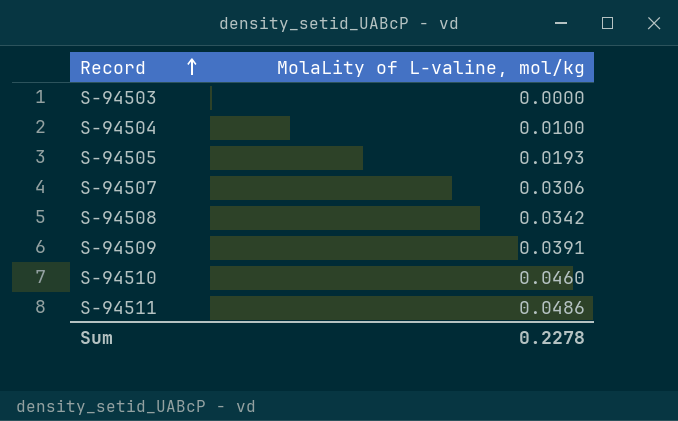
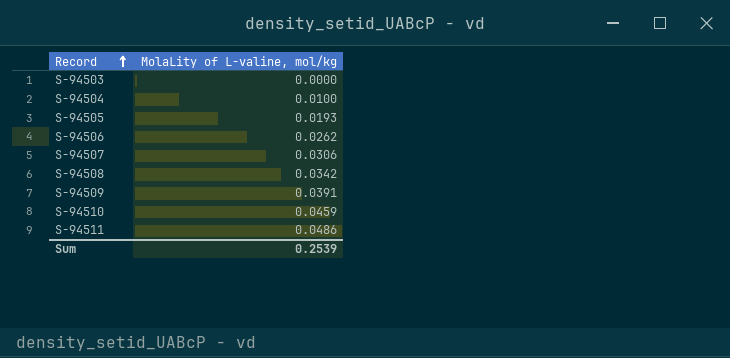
row S-94506: none -> 0.0262
S-94510 | MolaLity of L-valine, mol/kg: 0.0460 -> 0.0459
Sum | MolaLity of L-valine, mol/kg: 0.2278 -> 0.2539

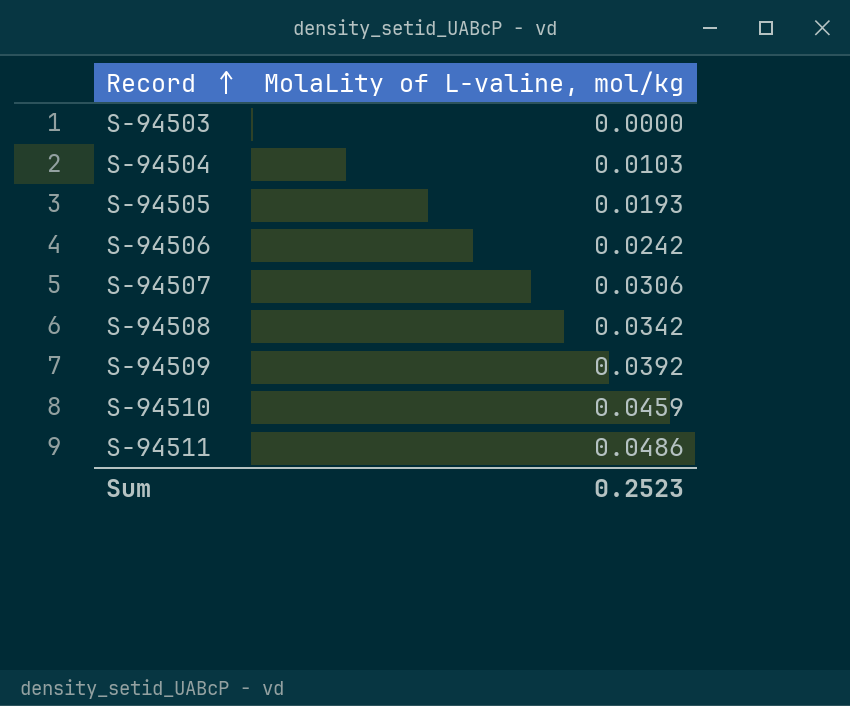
S-94504 | MolaLity of L-valine, mol/kg: 0.0100 -> 0.0103
S-94506 | MolaLity of L-valine, mol/kg: 0.0262 -> 0.0242
S-94509 | MolaLity of L-valine, mol/kg: 0.0391 -> 0.0392
Sum | MolaLity of L-valine, mol/kg: 0.2539 -> 0.2523

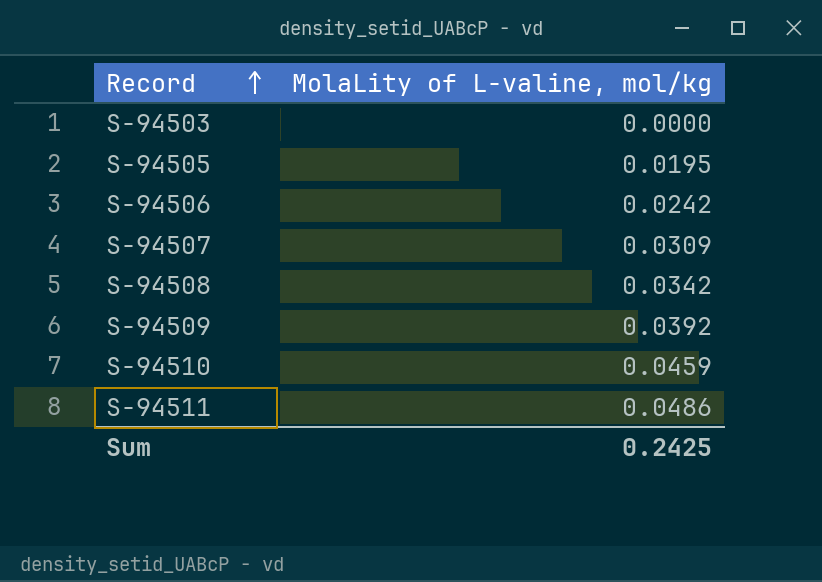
row S-94504: 0.0103 -> none
S-94505 | MolaLity of L-valine, mol/kg: 0.0193 -> 0.0195
S-94507 | MolaLity of L-valine, mol/kg: 0.0306 -> 0.0309
Sum | MolaLity of L-valine, mol/kg: 0.2523 -> 0.2425

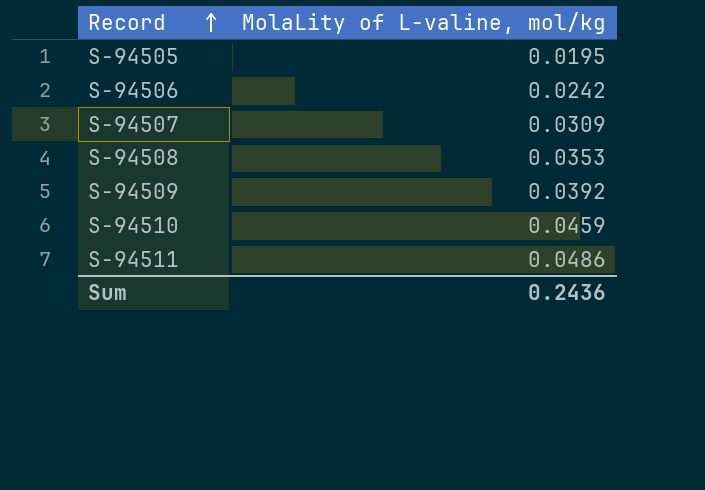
row S-94503: 0.0000 -> none
S-94508 | MolaLity of L-valine, mol/kg: 0.0342 -> 0.0353
Sum | MolaLity of L-valine, mol/kg: 0.2425 -> 0.2436

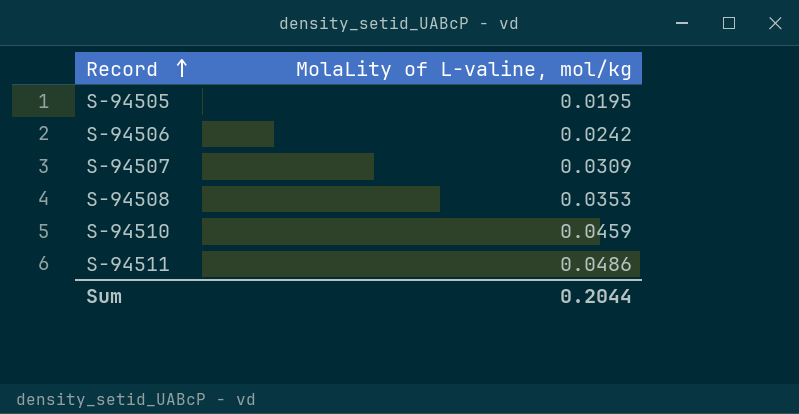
row S-94509: 0.0392 -> none
Sum | MolaLity of L-valine, mol/kg: 0.2436 -> 0.2044

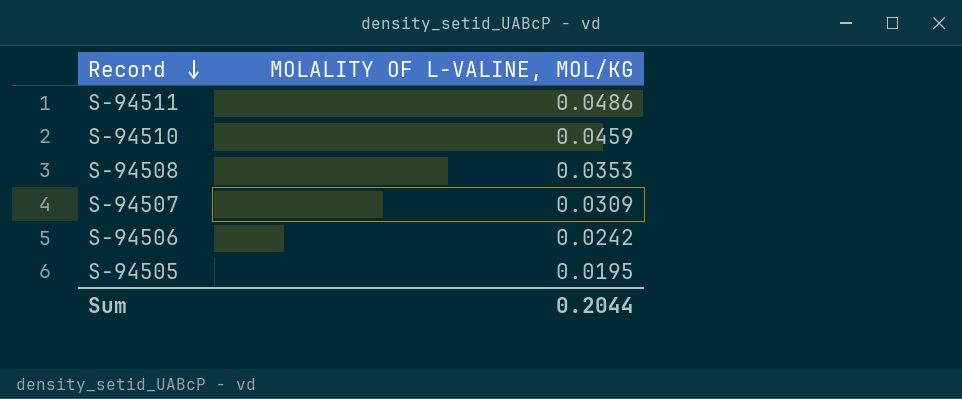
row order: Record ascending -> Record descending
column name: MolaLity of L-valine, mol/kg -> MOLALITY OF L-VALINE, MOL/KG

